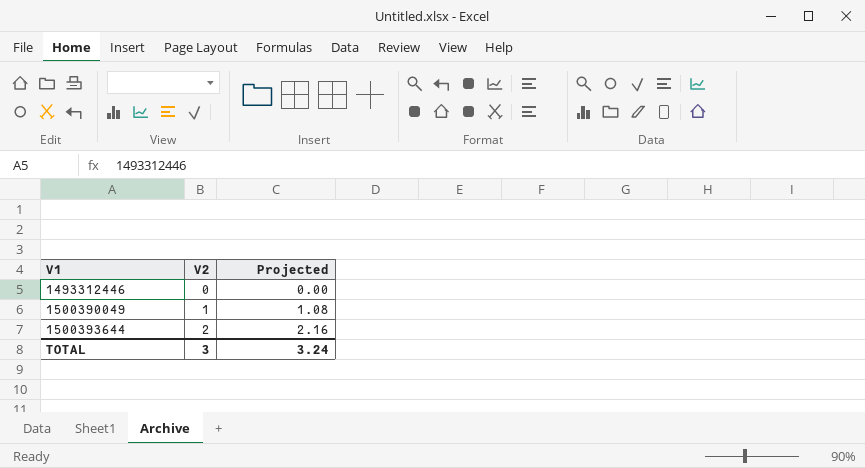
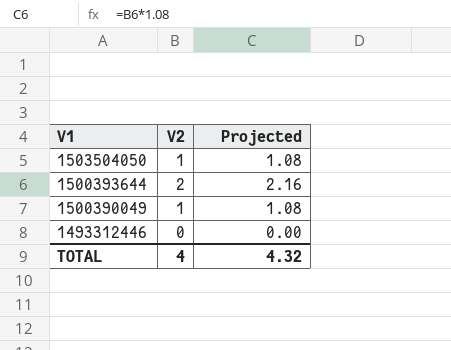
row order: V1 ascending -> V1 descending
row 1503504050: none -> 1 | 1.08
TOTAL | V2: 3 -> 4
TOTAL | Projected: 3.24 -> 4.32

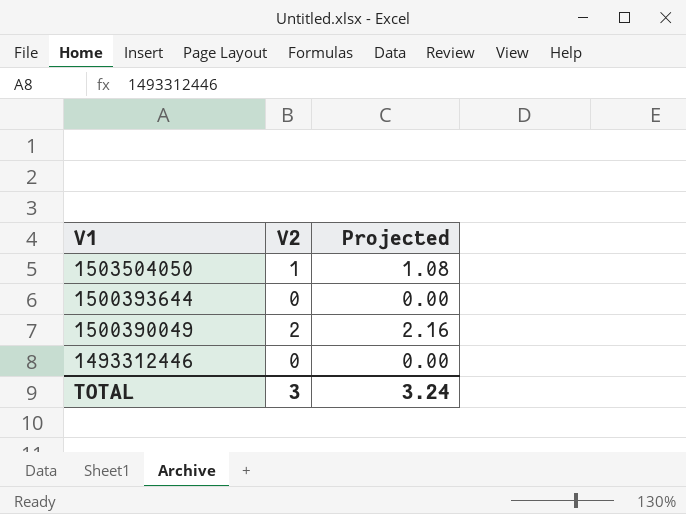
1500393644 | V2: 2 -> 0
1500393644 | Projected: 2.16 -> 0.00
1500390049 | V2: 1 -> 2
1500390049 | Projected: 1.08 -> 2.16
TOTAL | V2: 4 -> 3
TOTAL | Projected: 4.32 -> 3.24

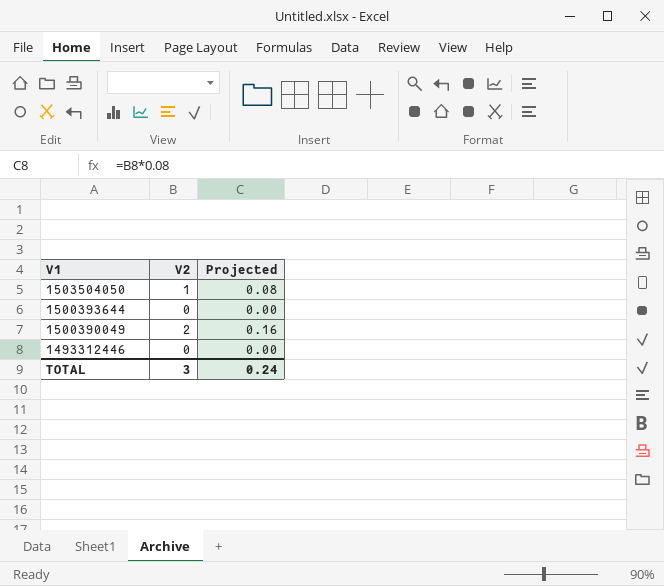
column Projected | formula: [V2] * 1.08 -> [V2] * 0.08
TOTAL | Projected: 3.24 -> 0.24

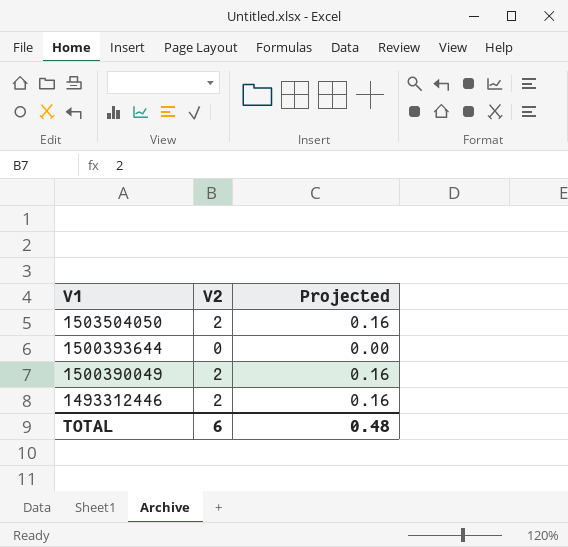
1503504050 | V2: 1 -> 2
1503504050 | Projected: 0.08 -> 0.16
1493312446 | V2: 0 -> 2
1493312446 | Projected: 0.00 -> 0.16
TOTAL | V2: 3 -> 6
TOTAL | Projected: 0.24 -> 0.48

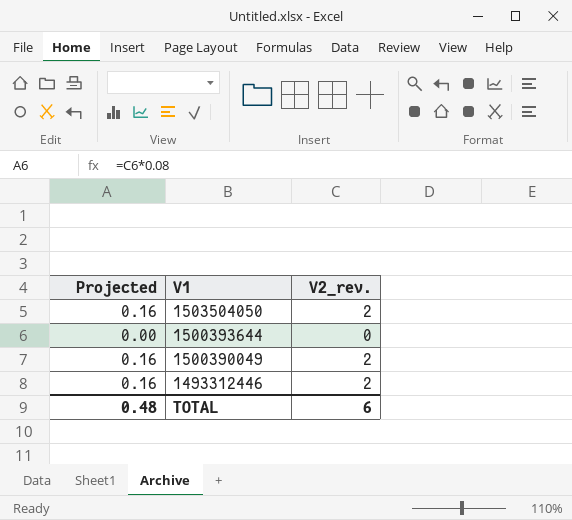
column Projected | position: 3 -> 1
column name: V2 -> V2_rev.

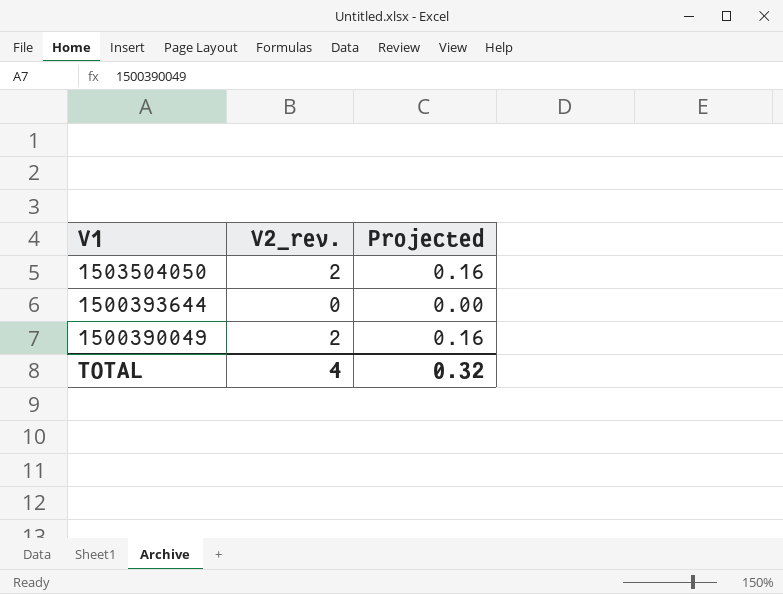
column Projected | position: 1 -> 3
row 1493312446: 0.16 | 2 -> none
TOTAL | V2_rev.: 6 -> 4
TOTAL | Projected: 0.48 -> 0.32

